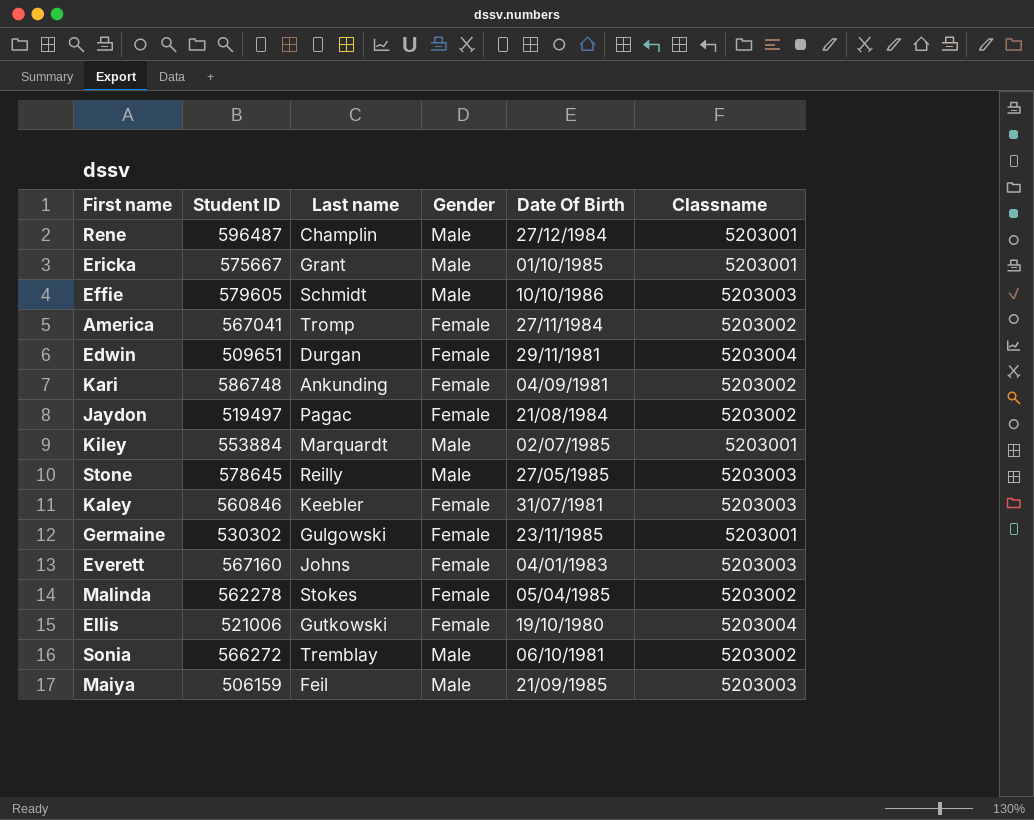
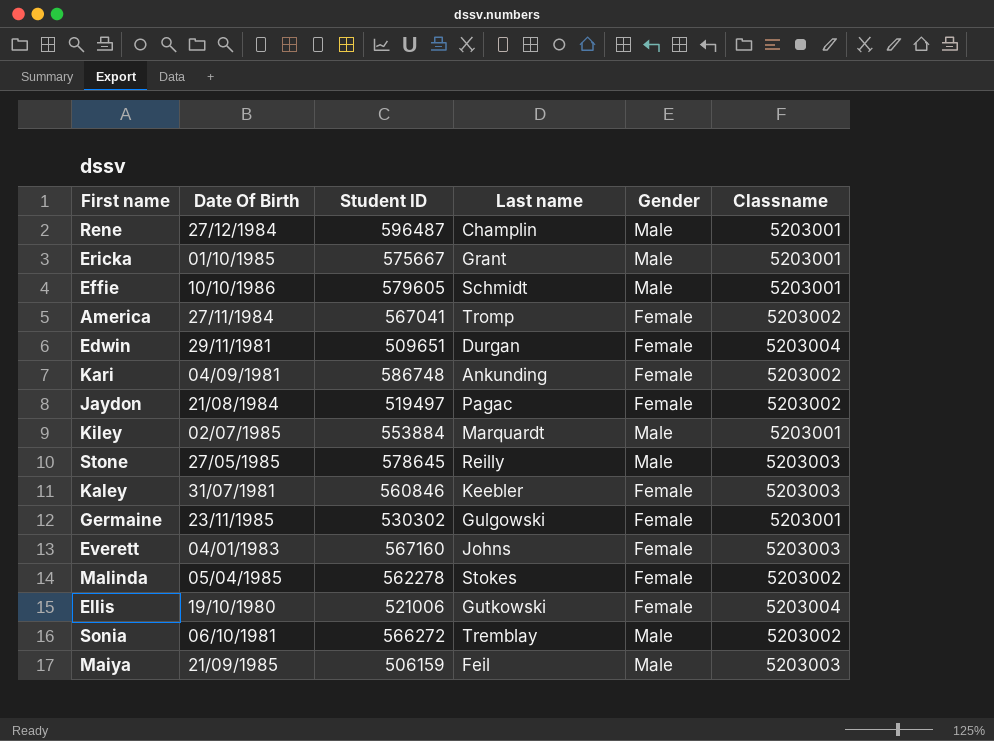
column Date Of Birth | position: 5 -> 2
Effie | Classname: 5203003 -> 5203001

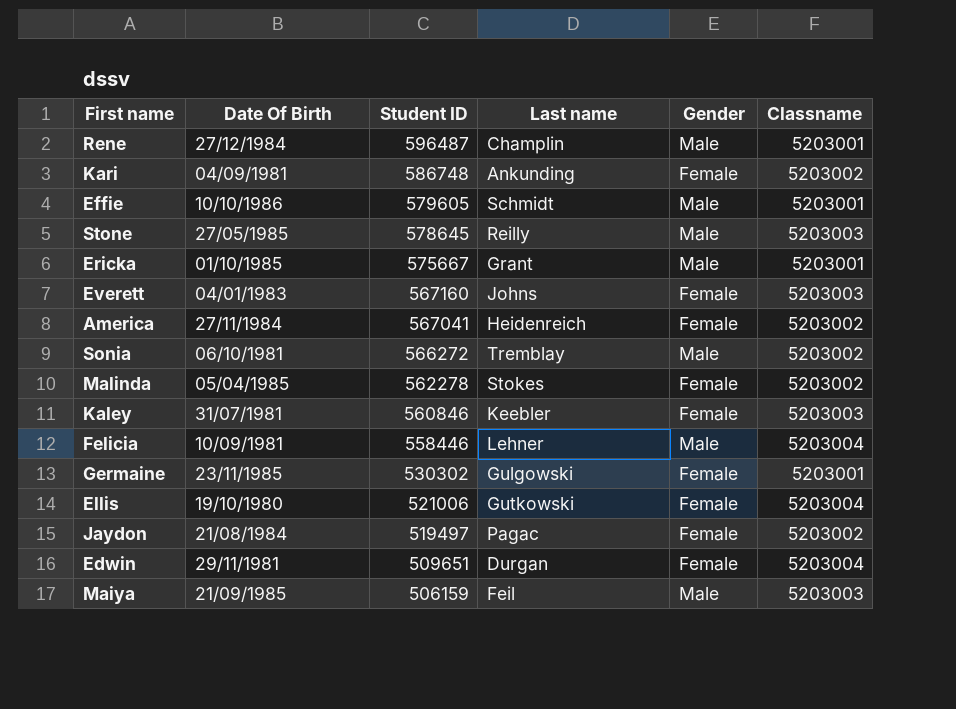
row order: none -> Student ID descending
row Kiley: 02/07/1985 | 553884 | Marquardt | Male | 5203001 -> none
America | Last name: Tromp -> Heidenreich
row Felicia: none -> 10/09/1981 | 558446 | Lehner | Male | 5203004

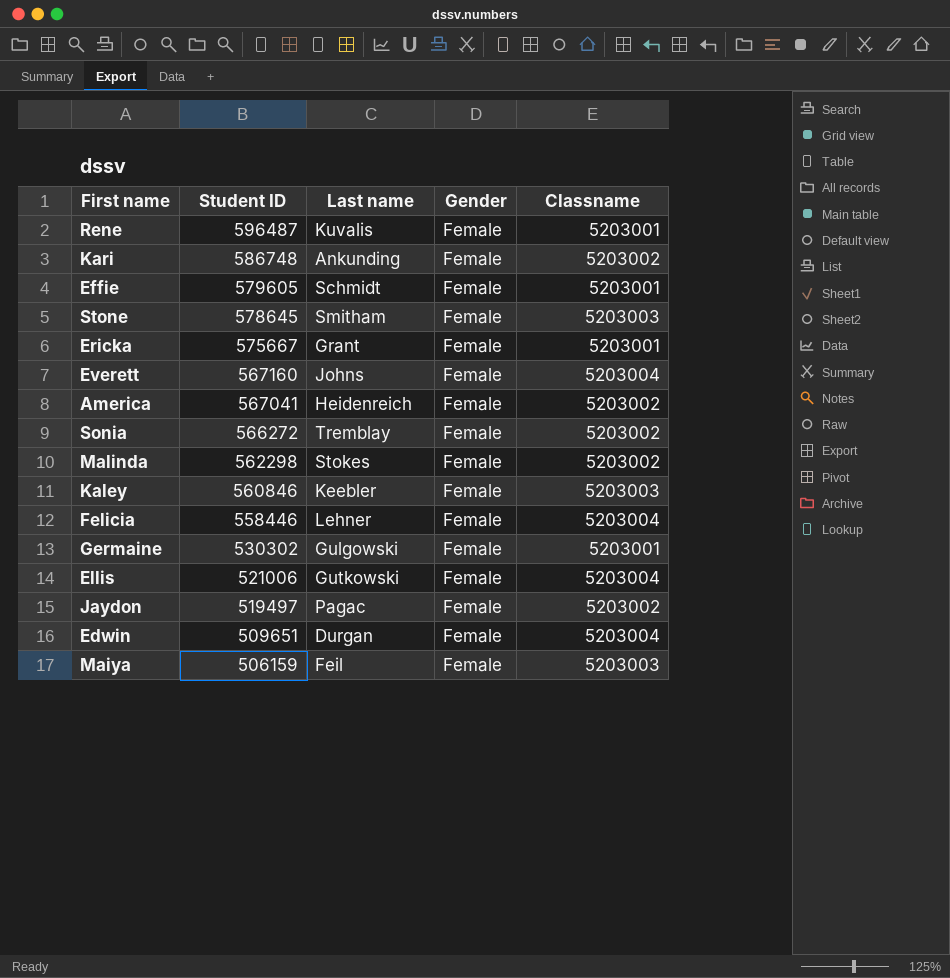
column Date Of Birth | position: 2 -> none
Rene | Last name: Champlin -> Kuvalis
Rene | Gender: Male -> Female
Effie | Gender: Male -> Female
Stone | Last name: Reilly -> Smitham
Stone | Gender: Male -> Female
Ericka | Gender: Male -> Female
Everett | Classname: 5203003 -> 5203004
Sonia | Gender: Male -> Female
Malinda | Student ID: 562278 -> 562298
Felicia | Gender: Male -> Female
Maiya | Gender: Male -> Female

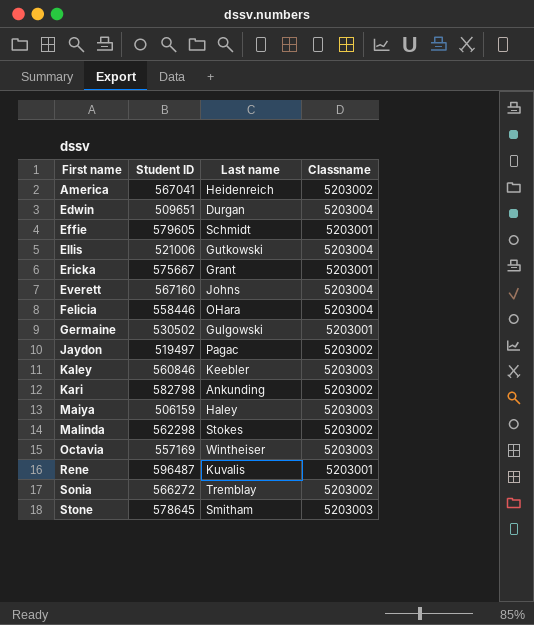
row order: Student ID descending -> First name ascending
column Gender | position: 4 -> none
Felicia | Last name: Lehner -> OHara
Germaine | Student ID: 530302 -> 530502
Kari | Student ID: 586748 -> 582798
Maiya | Last name: Feil -> Haley
row Octavia: none -> 557169 | Wintheiser | 5203003

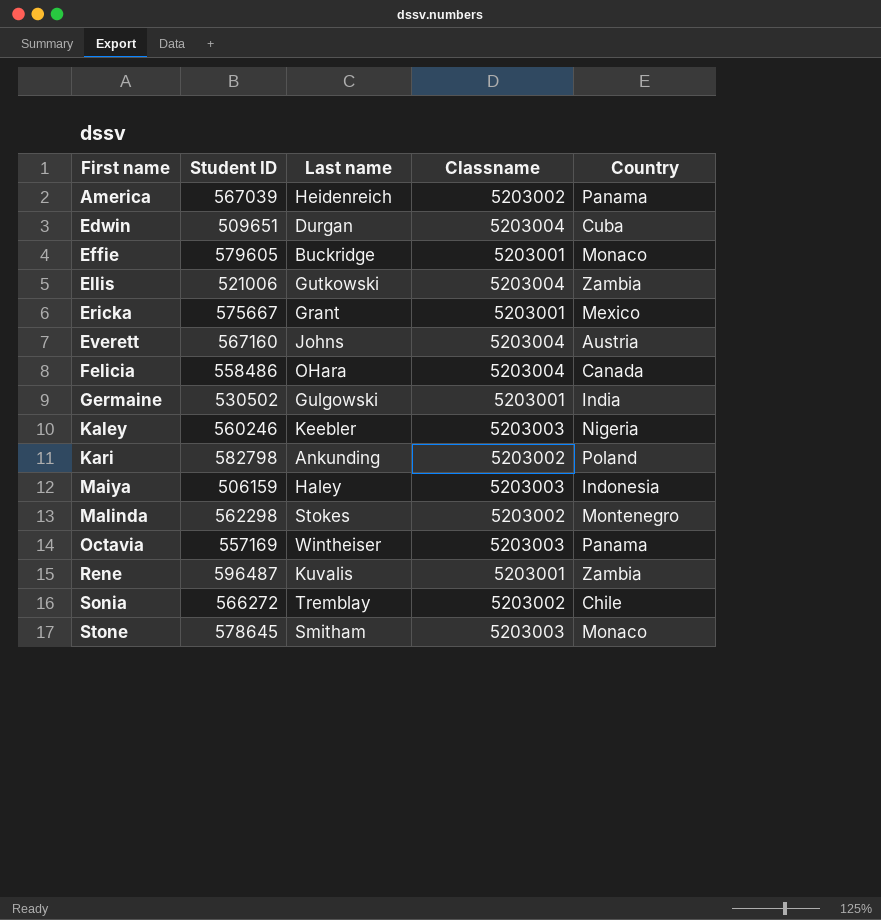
column Country | position: none -> 5
row Jaydon: 519497 | Pagac | 5203002 -> none
America | Student ID: 567041 -> 567039
Effie | Last name: Schmidt -> Buckridge
Felicia | Student ID: 558446 -> 558486
Kaley | Student ID: 560846 -> 560246

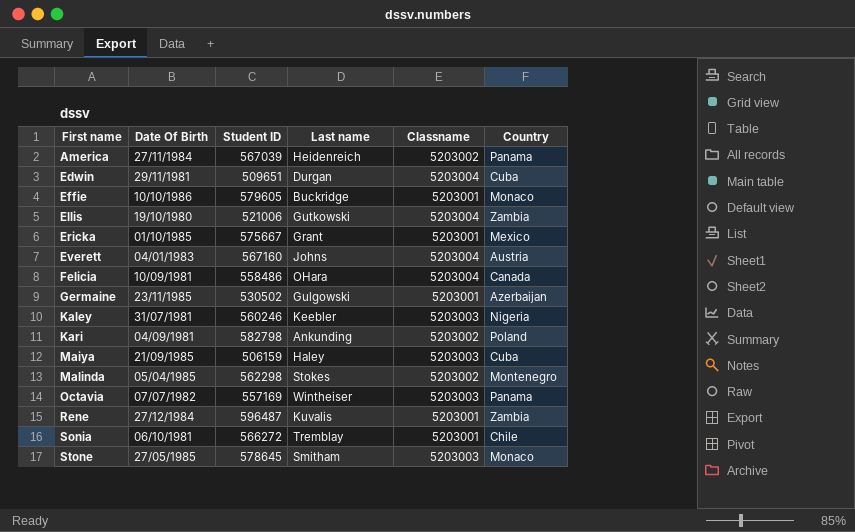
column Date Of Birth | position: none -> 2
Germaine | Country: India -> Azerbaijan
Maiya | Country: Indonesia -> Cuba
Sonia | Classname: 5203002 -> 5203001

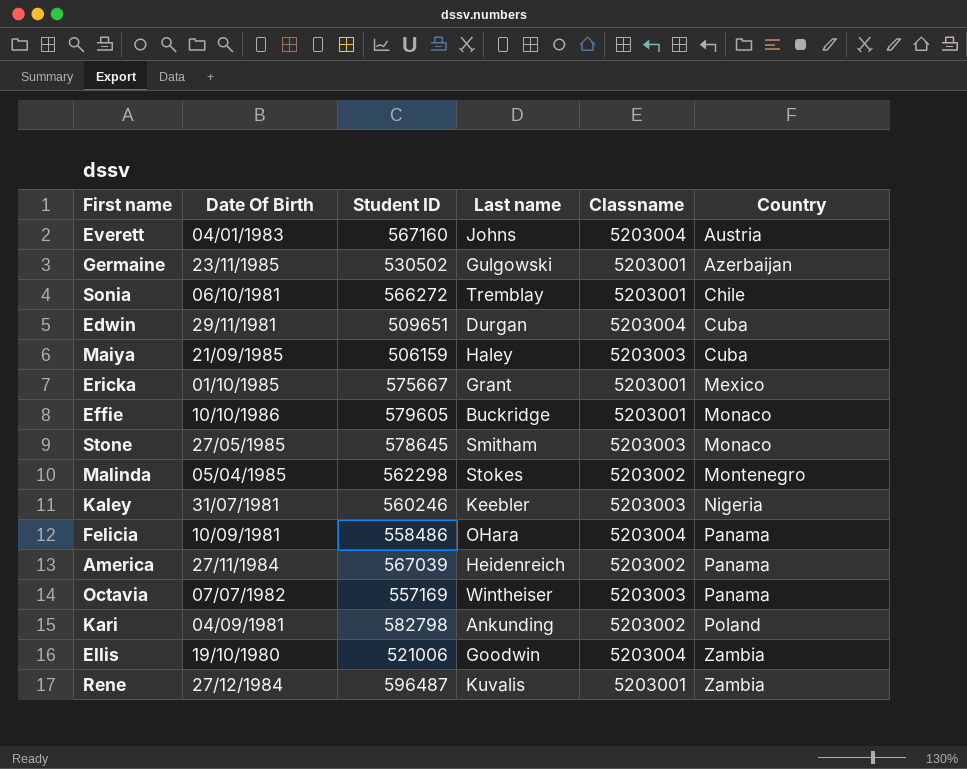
row order: First name ascending -> Country ascending
Felicia | Country: Canada -> Panama
Ellis | Last name: Gutkowski -> Goodwin

